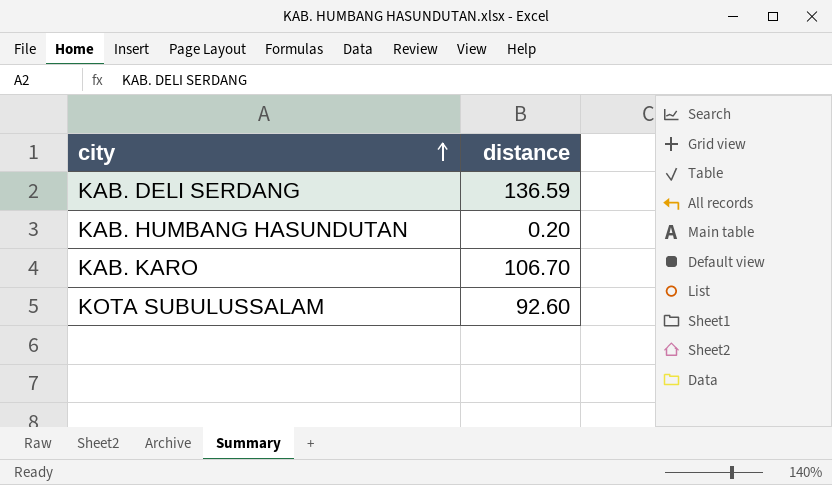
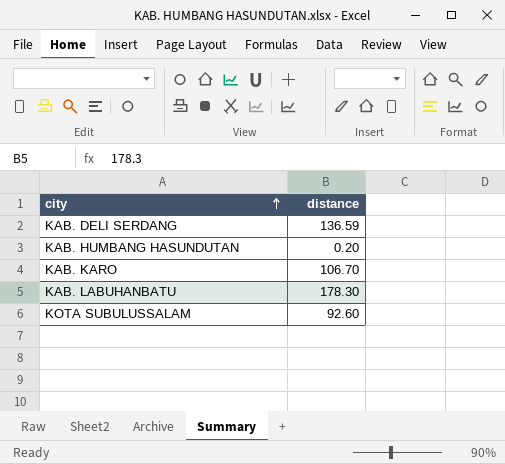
row KAB. LABUHANBATU: none -> 178.30

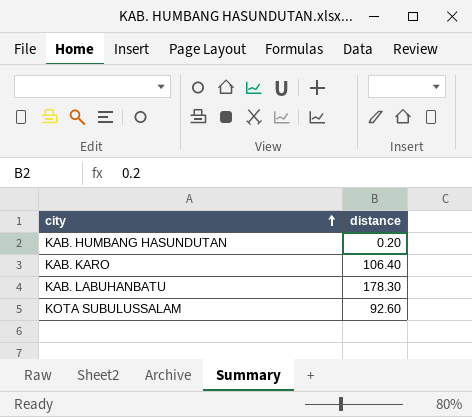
row KAB. DELI SERDANG: 136.59 -> none
KAB. KARO | distance: 106.70 -> 106.40

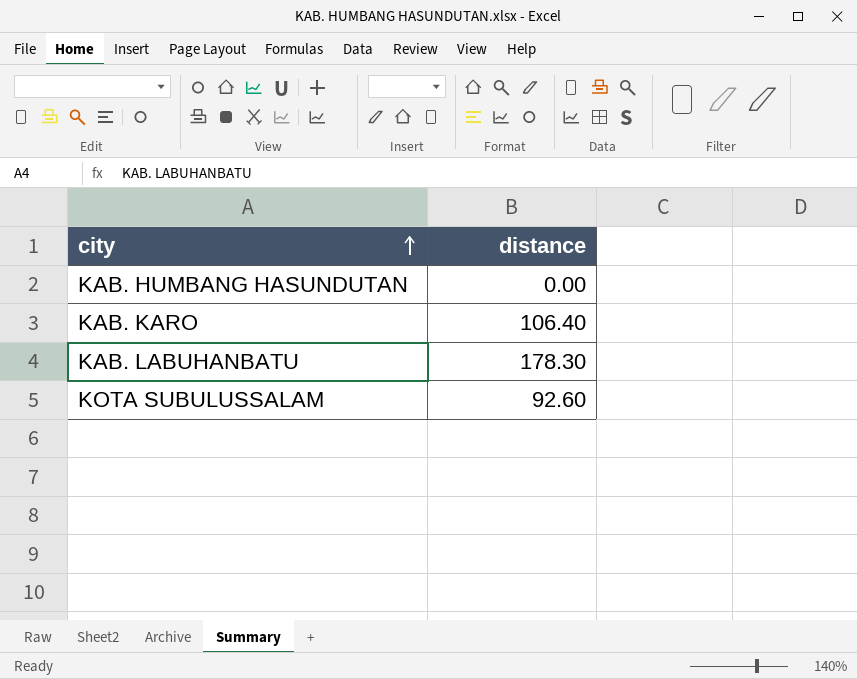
KAB. HUMBANG HASUNDUTAN | distance: 0.20 -> 0.00

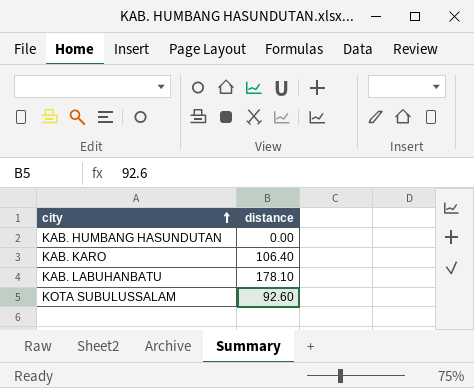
KAB. LABUHANBATU | distance: 178.30 -> 178.10

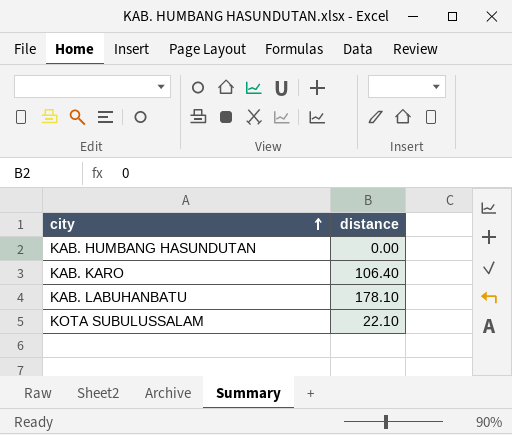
KOTA SUBULUSSALAM | distance: 92.60 -> 22.10

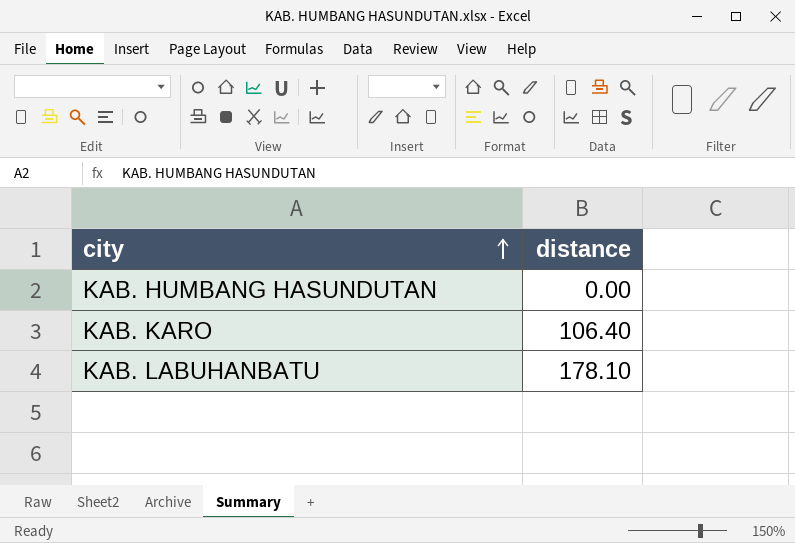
row KOTA SUBULUSSALAM: 22.10 -> none

